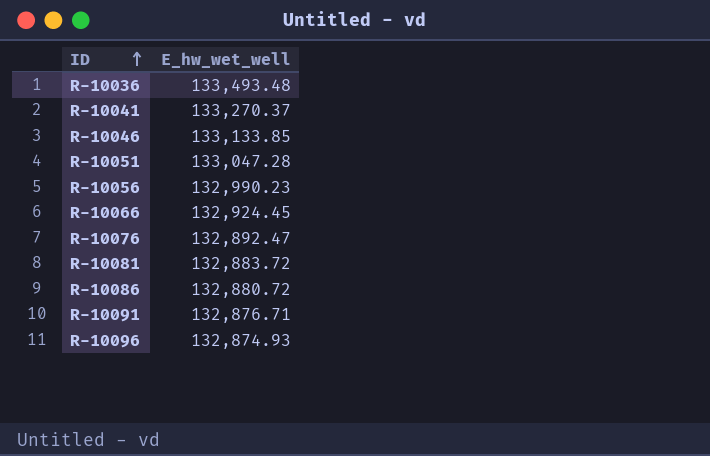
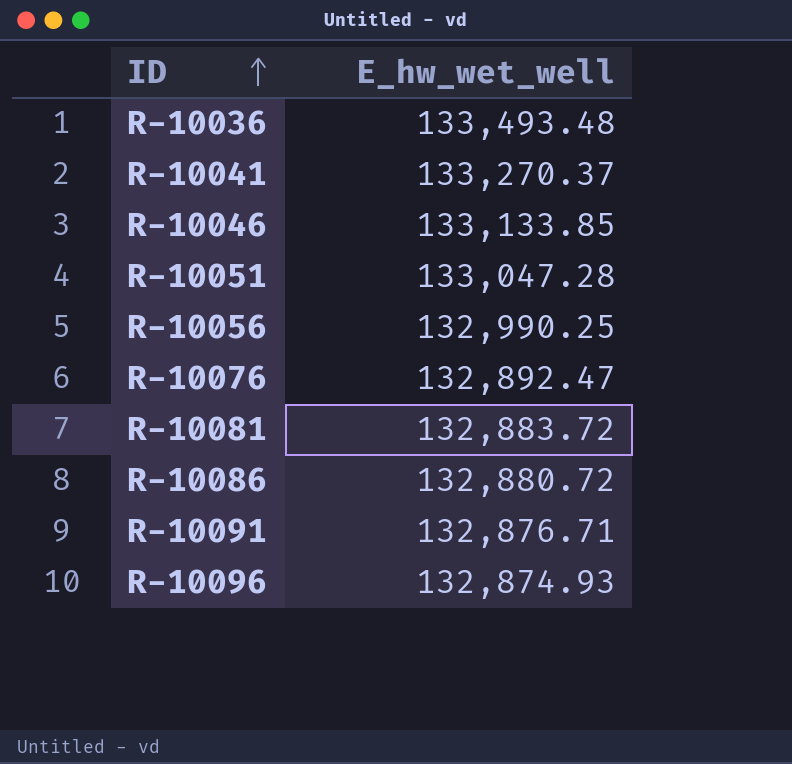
row R-10066: 132,924.45 -> none
R-10056 | E_hw_wet_well: 132,990.23 -> 132,990.25

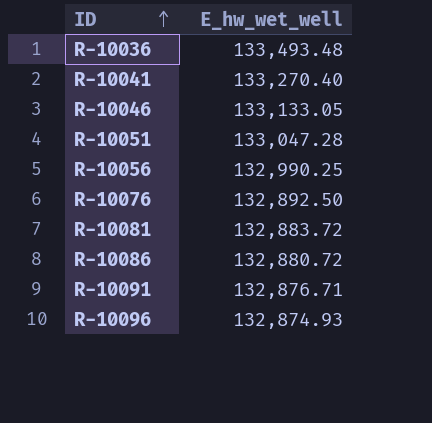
R-10041 | E_hw_wet_well: 133,270.37 -> 133,270.40
R-10046 | E_hw_wet_well: 133,133.85 -> 133,133.05
R-10076 | E_hw_wet_well: 132,892.47 -> 132,892.50

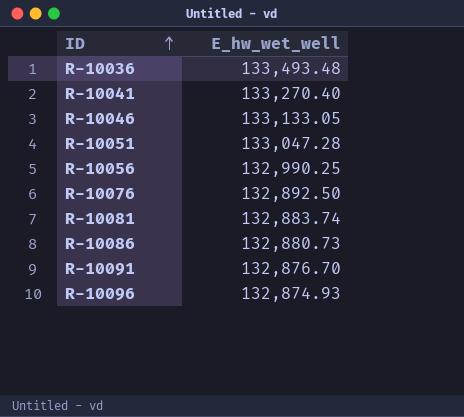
R-10081 | E_hw_wet_well: 132,883.72 -> 132,883.74
R-10086 | E_hw_wet_well: 132,880.72 -> 132,880.73
R-10091 | E_hw_wet_well: 132,876.71 -> 132,876.70

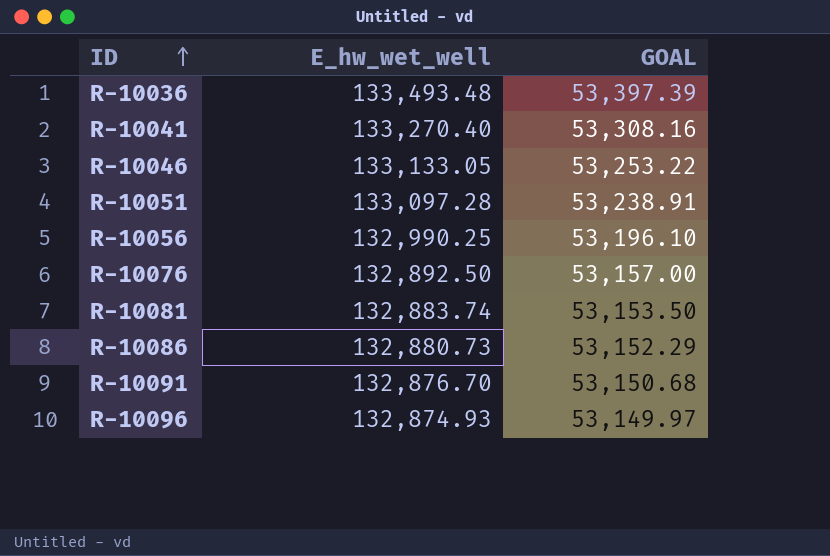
column GOAL | formula: none -> [E_hw_wet_well] * 0.4
R-10051 | E_hw_wet_well: 133,047.28 -> 133,097.28

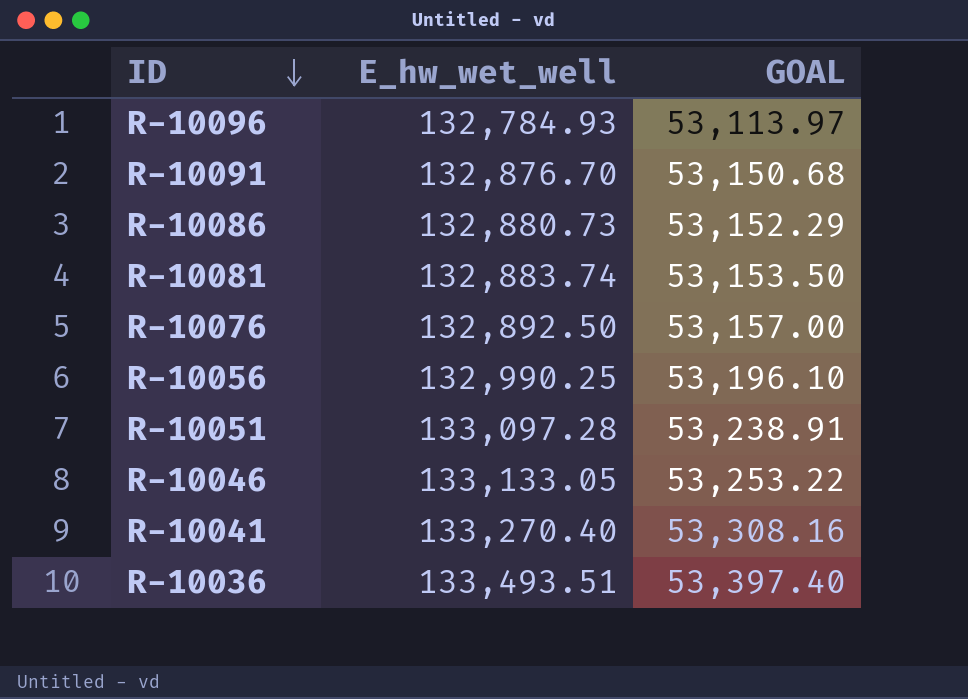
row order: ID ascending -> ID descending
R-10096 | E_hw_wet_well: 132,874.93 -> 132,784.93
R-10096 | GOAL: 53,149.97 -> 53,113.97
R-10036 | E_hw_wet_well: 133,493.48 -> 133,493.51
R-10036 | GOAL: 53,397.39 -> 53,397.40

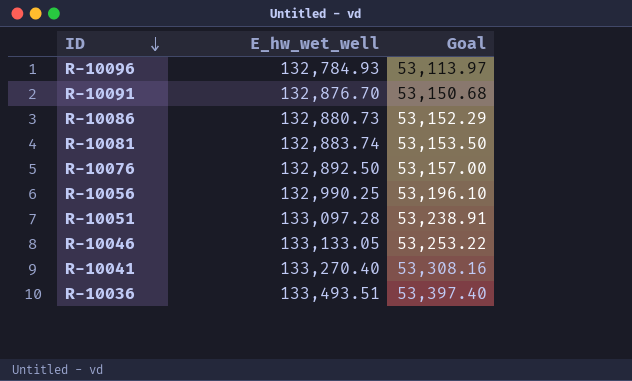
column name: GOAL -> Goal

